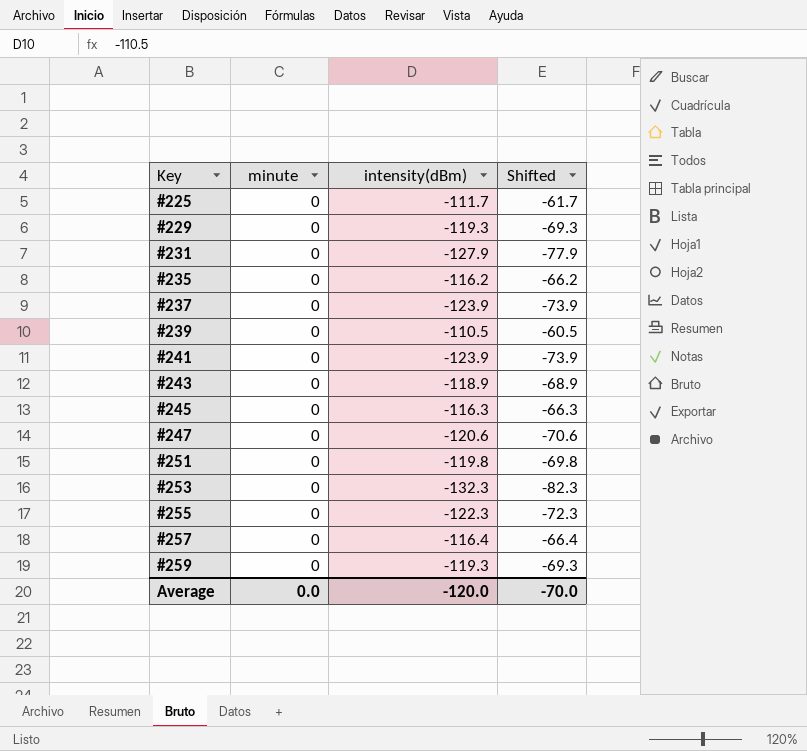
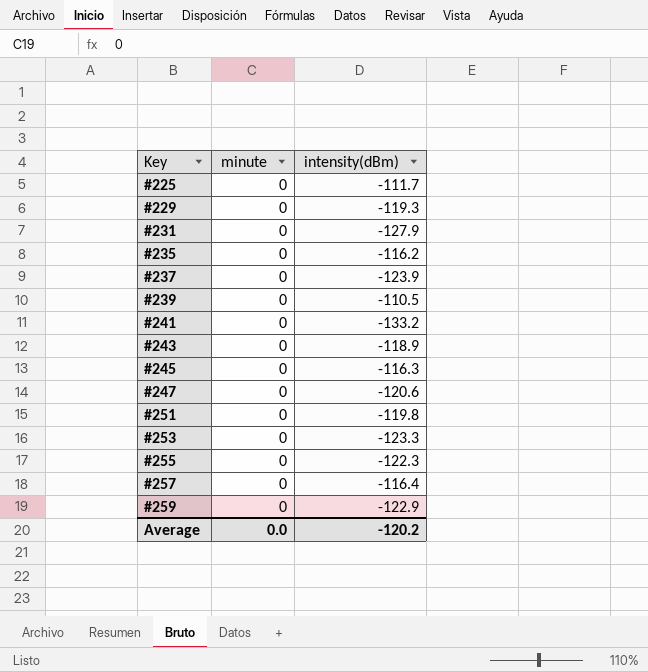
column Shifted | formula: [intensity(dBm)] + 50 -> none
#241 | intensity(dBm): -123.9 -> -133.2
#253 | intensity(dBm): -132.3 -> -123.3
#259 | intensity(dBm): -119.3 -> -122.9
Average | intensity(dBm): -120.0 -> -120.2

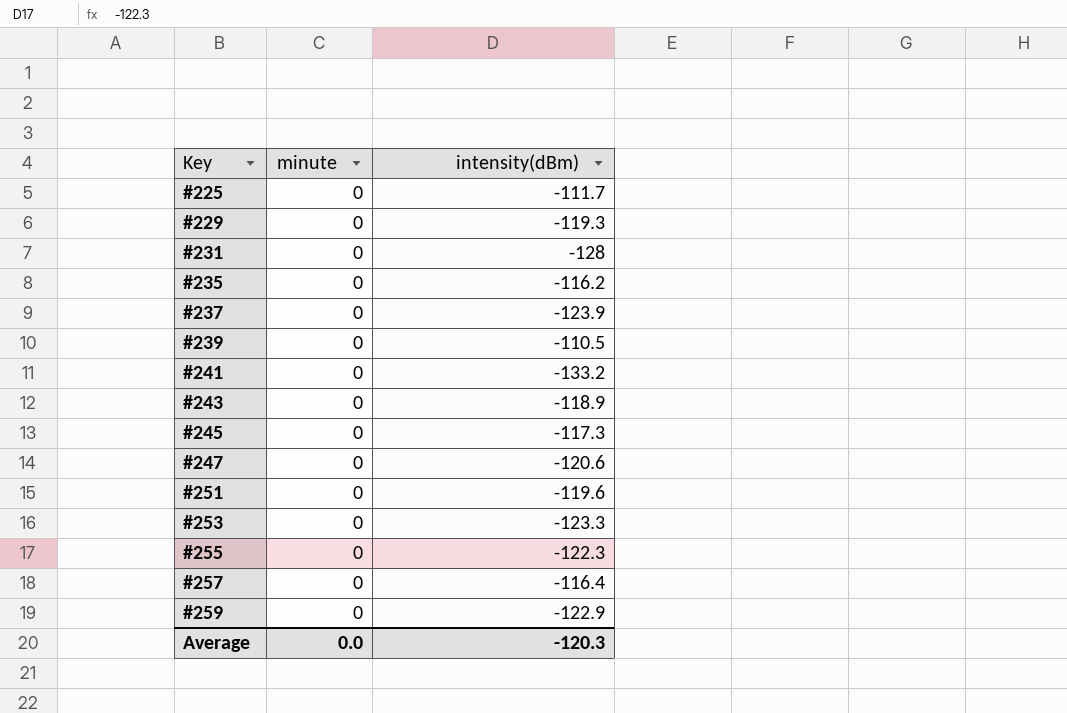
#231 | intensity(dBm): -127.9 -> -128
#245 | intensity(dBm): -116.3 -> -117.3
#251 | intensity(dBm): -119.8 -> -119.6
Average | intensity(dBm): -120.2 -> -120.3

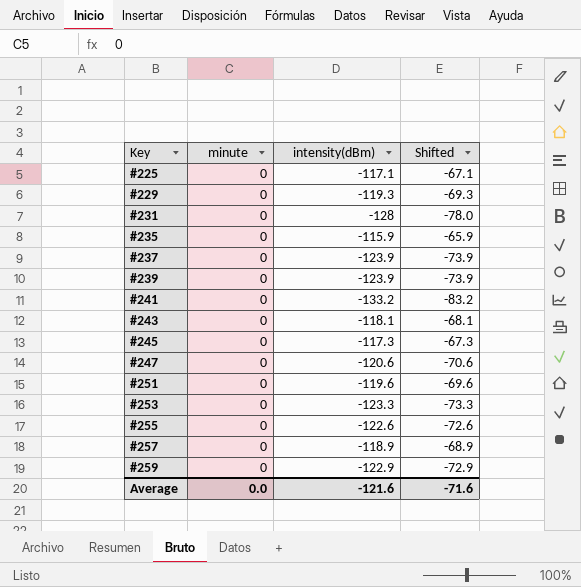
column Shifted | formula: none -> [intensity(dBm)] + 50
#225 | intensity(dBm): -111.7 -> -117.1
#235 | intensity(dBm): -116.2 -> -115.9
#239 | intensity(dBm): -110.5 -> -123.9
#243 | intensity(dBm): -118.9 -> -118.1
#255 | intensity(dBm): -122.3 -> -122.6
#257 | intensity(dBm): -116.4 -> -118.9
Average | intensity(dBm): -120.3 -> -121.6

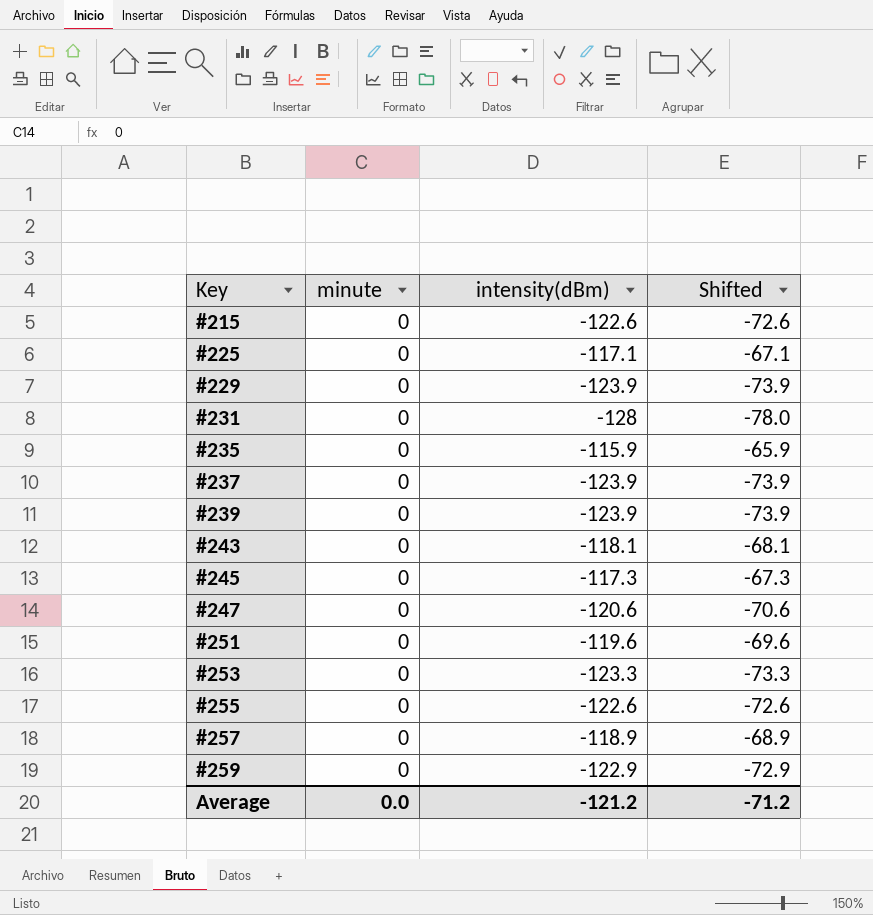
row #241: 0 | -133.2 | -83.2 -> none
row #215: none -> 0 | -122.6 | -72.6
#229 | intensity(dBm): -119.3 -> -123.9
#229 | Shifted: -69.3 -> -73.9
Average | intensity(dBm): -121.6 -> -121.2
Average | Shifted: -71.6 -> -71.2

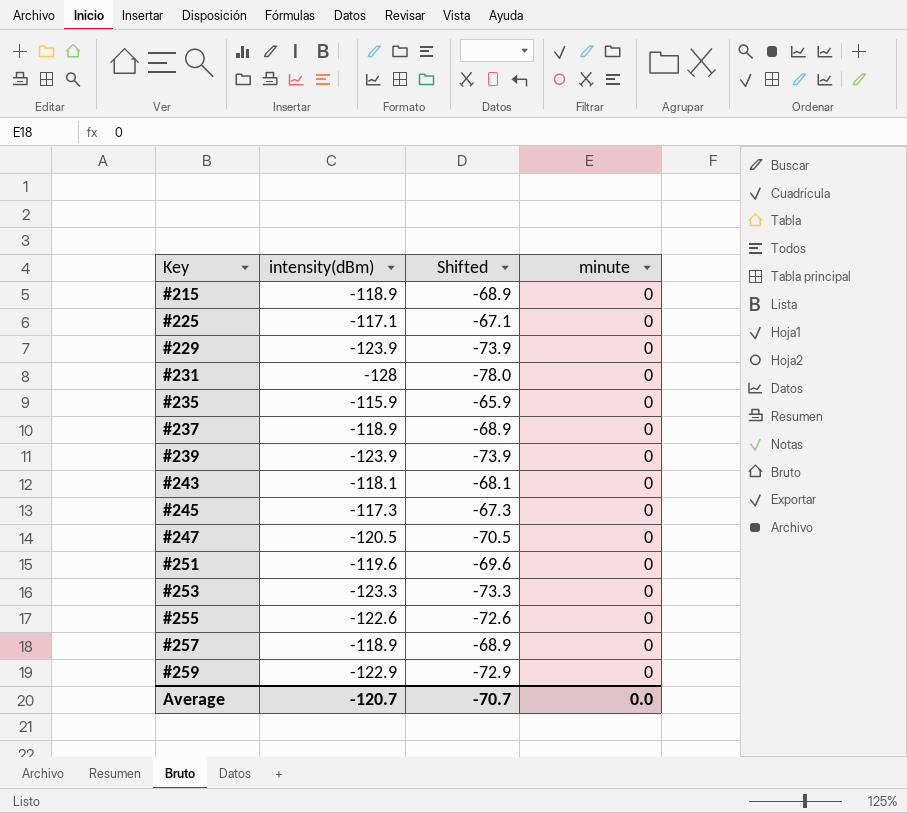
column minute | position: 2 -> 4
#215 | intensity(dBm): -122.6 -> -118.9
#215 | Shifted: -72.6 -> -68.9
#237 | intensity(dBm): -123.9 -> -118.9
#237 | Shifted: -73.9 -> -68.9
#247 | intensity(dBm): -120.6 -> -120.5
#247 | Shifted: -70.6 -> -70.5
Average | intensity(dBm): -121.2 -> -120.7
Average | Shifted: -71.2 -> -70.7

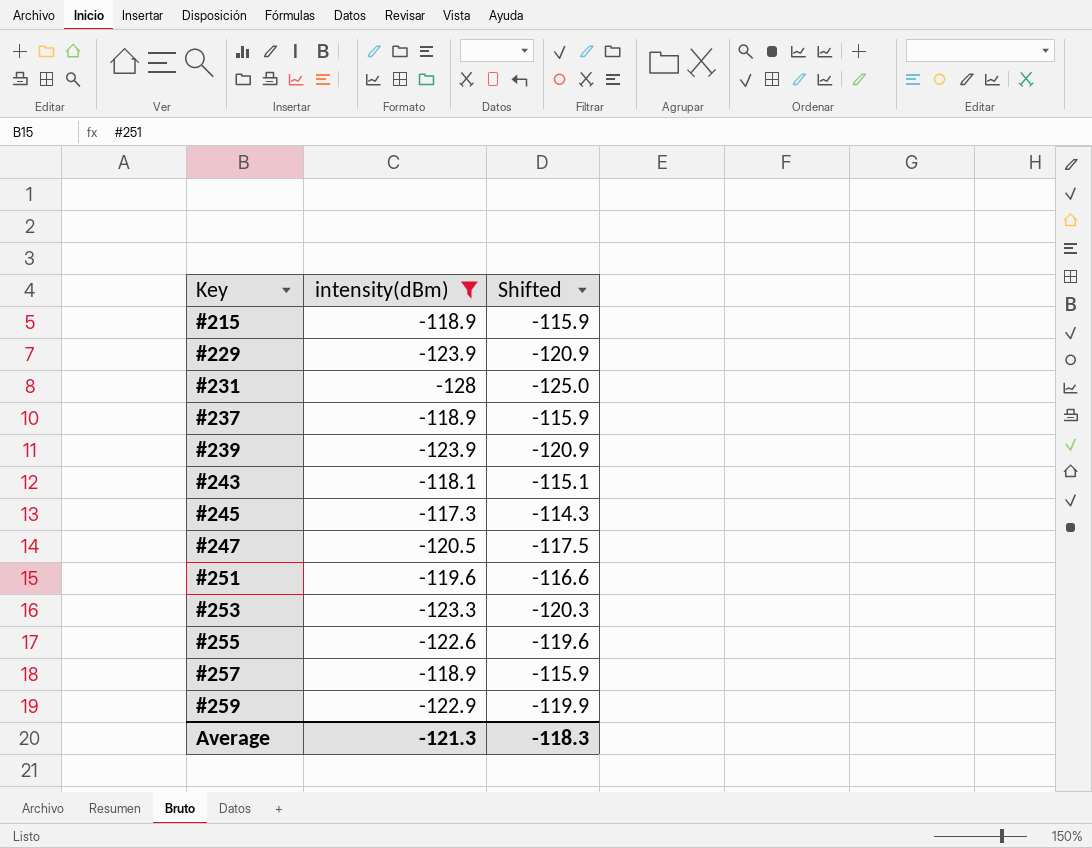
filter: none -> intensity(dBm) <= -117.3
column minute | position: 4 -> none
column Shifted | formula: [intensity(dBm)] + 50 -> [intensity(dBm)] + 3
Average | intensity(dBm): -120.7 -> -121.3
Average | Shifted: -70.7 -> -118.3

